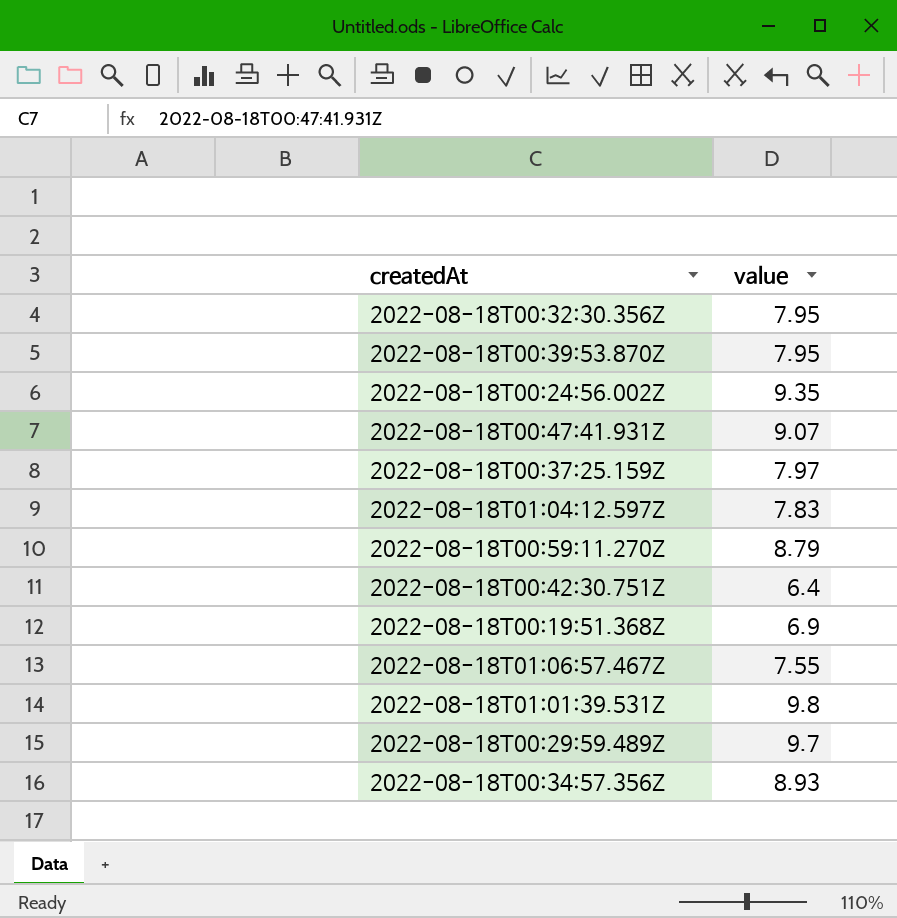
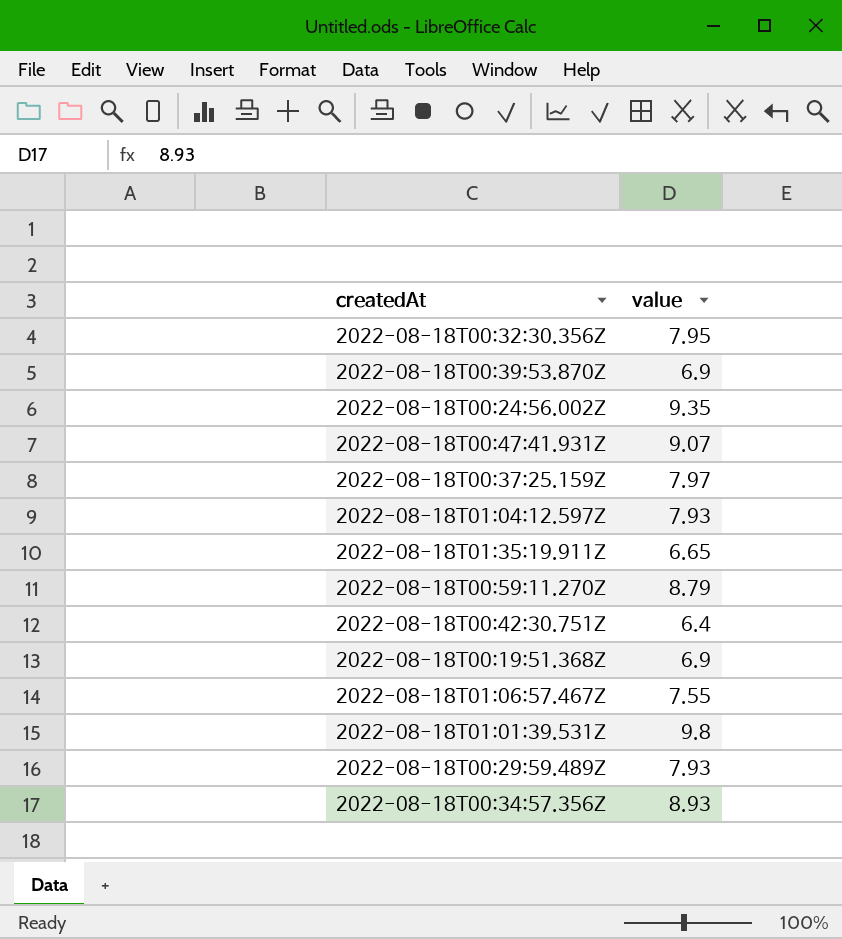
2022-08-18T00:39:53.870Z | value: 7.95 -> 6.9
2022-08-18T01:04:12.597Z | value: 7.83 -> 7.93
row 2022-08-18T01:35:19.911Z: none -> 6.65
2022-08-18T00:29:59.489Z | value: 9.7 -> 7.93

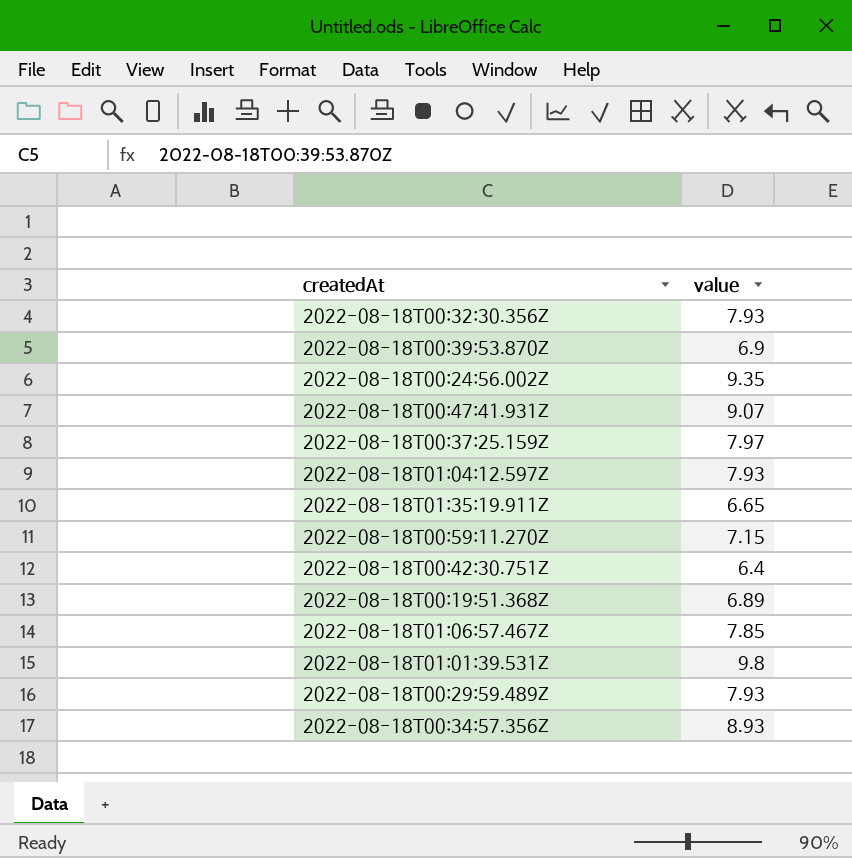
2022-08-18T00:32:30.356Z | value: 7.95 -> 7.93
2022-08-18T00:59:11.270Z | value: 8.79 -> 7.15
2022-08-18T00:19:51.368Z | value: 6.9 -> 6.89
2022-08-18T01:06:57.467Z | value: 7.55 -> 7.85

